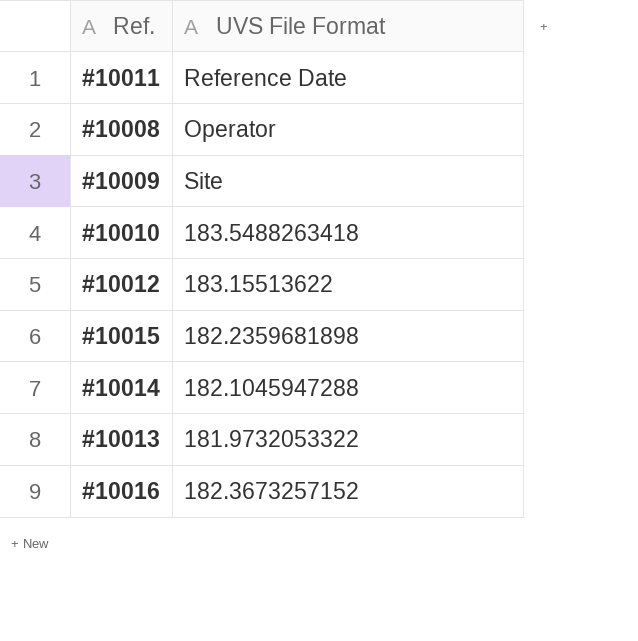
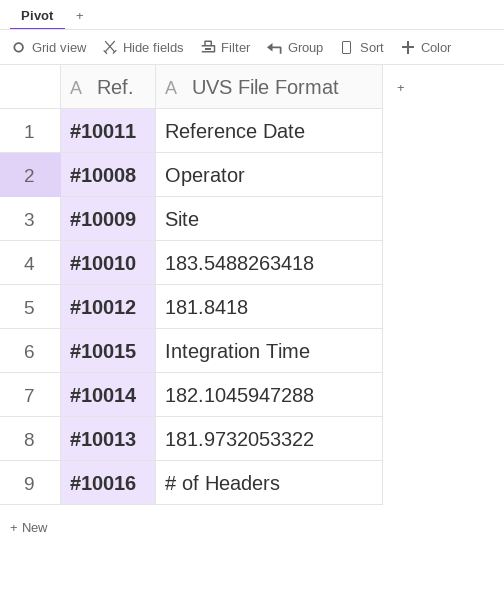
#10012 | UVS File Format: 183.15513622 -> 181.8418
#10015 | UVS File Format: 182.2359681898 -> Integration Time
#10016 | UVS File Format: 182.3673257152 -> # of Headers

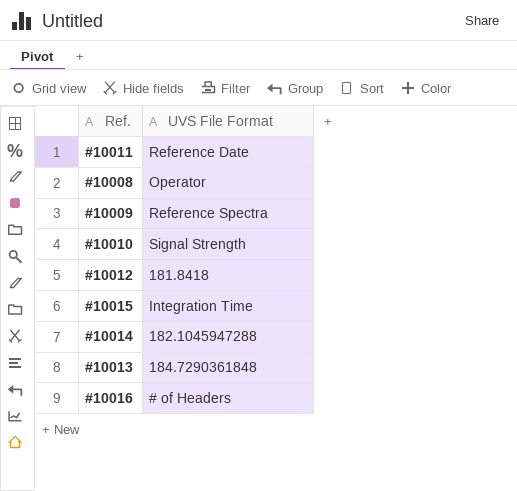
#10009 | UVS File Format: Site -> Reference Spectra
#10010 | UVS File Format: 183.5488263418 -> Signal Strength
#10013 | UVS File Format: 181.9732053322 -> 184.7290361848

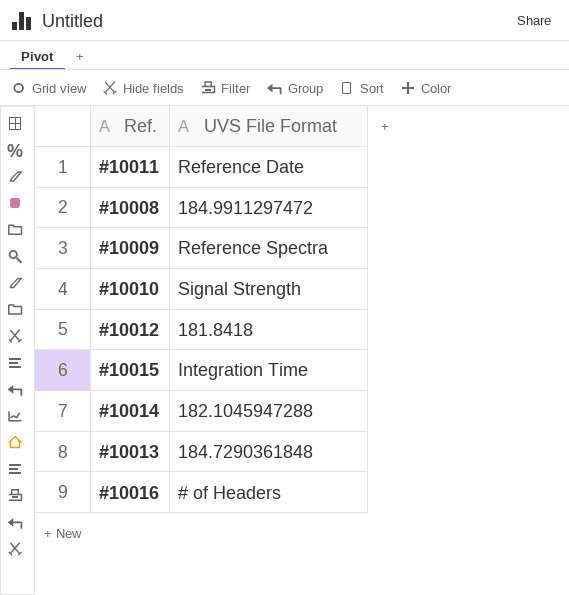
#10008 | UVS File Format: Operator -> 184.9911297472

